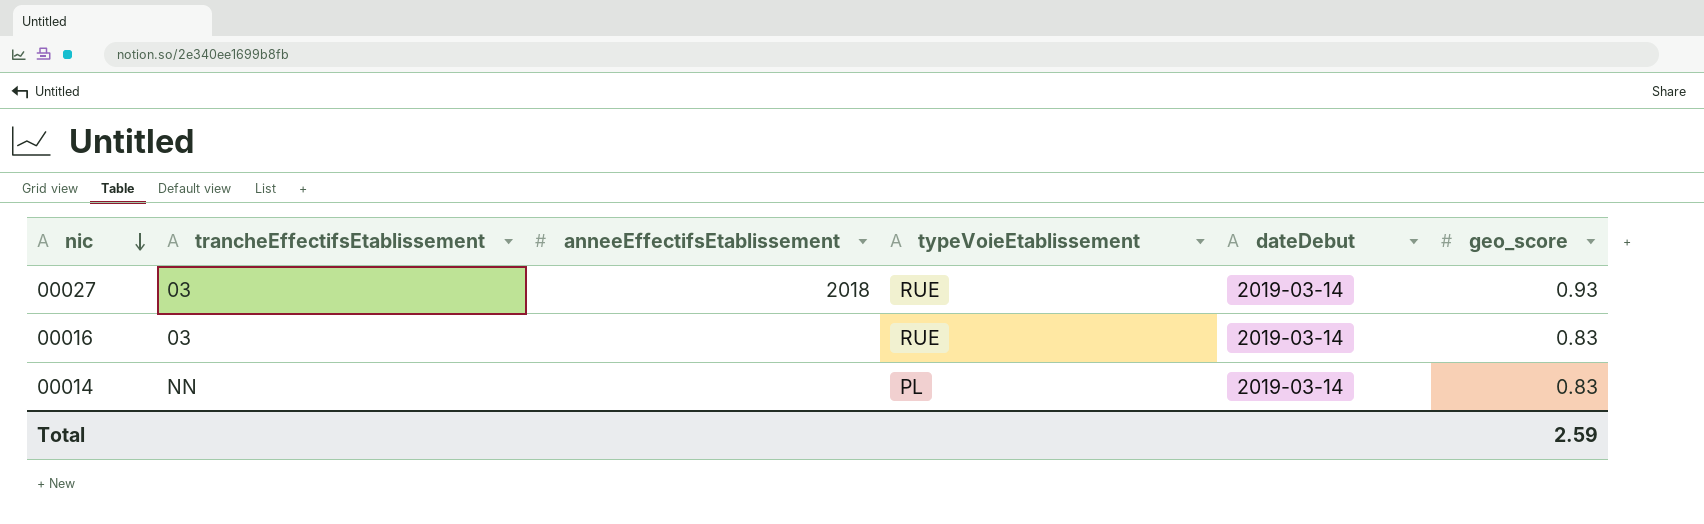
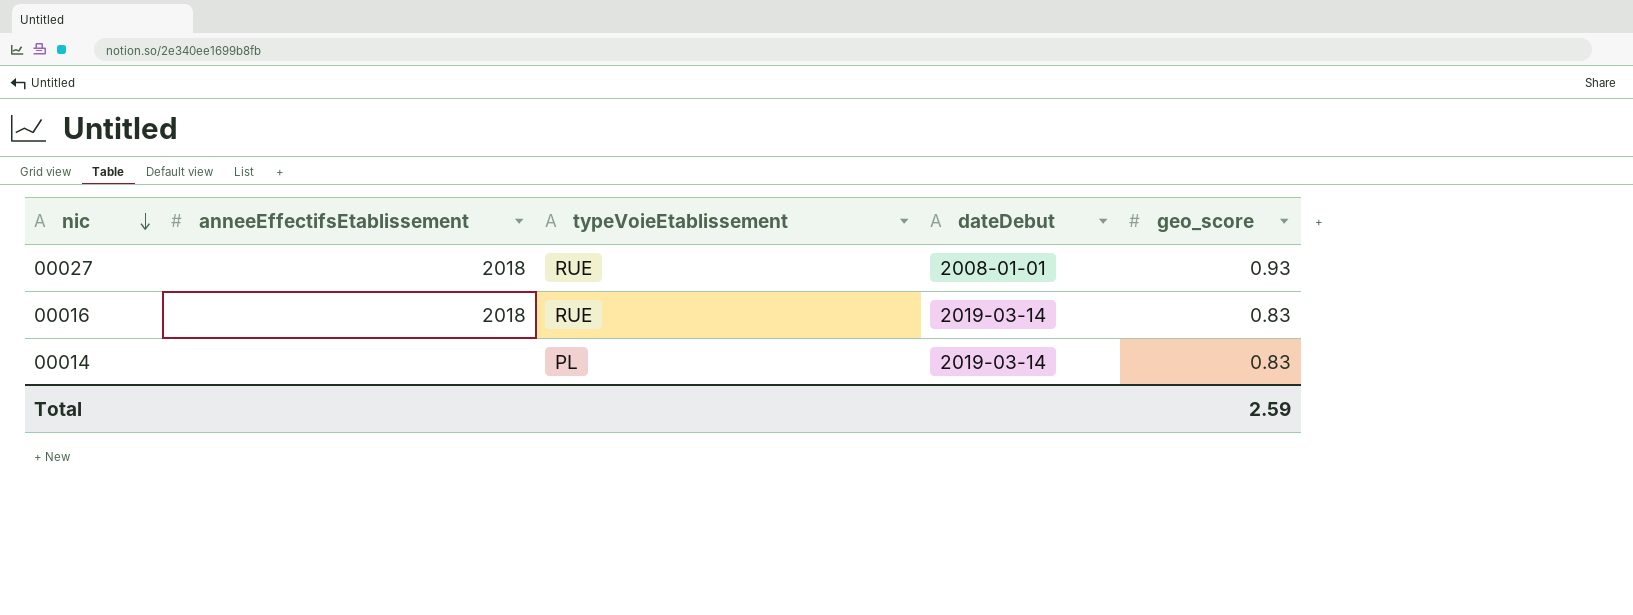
column trancheEffectifsEtablissement | position: 2 -> none
00027 | dateDebut: 2019-03-14 -> 2008-01-01
00016 | anneeEffectifsEtablissement: none -> 2018

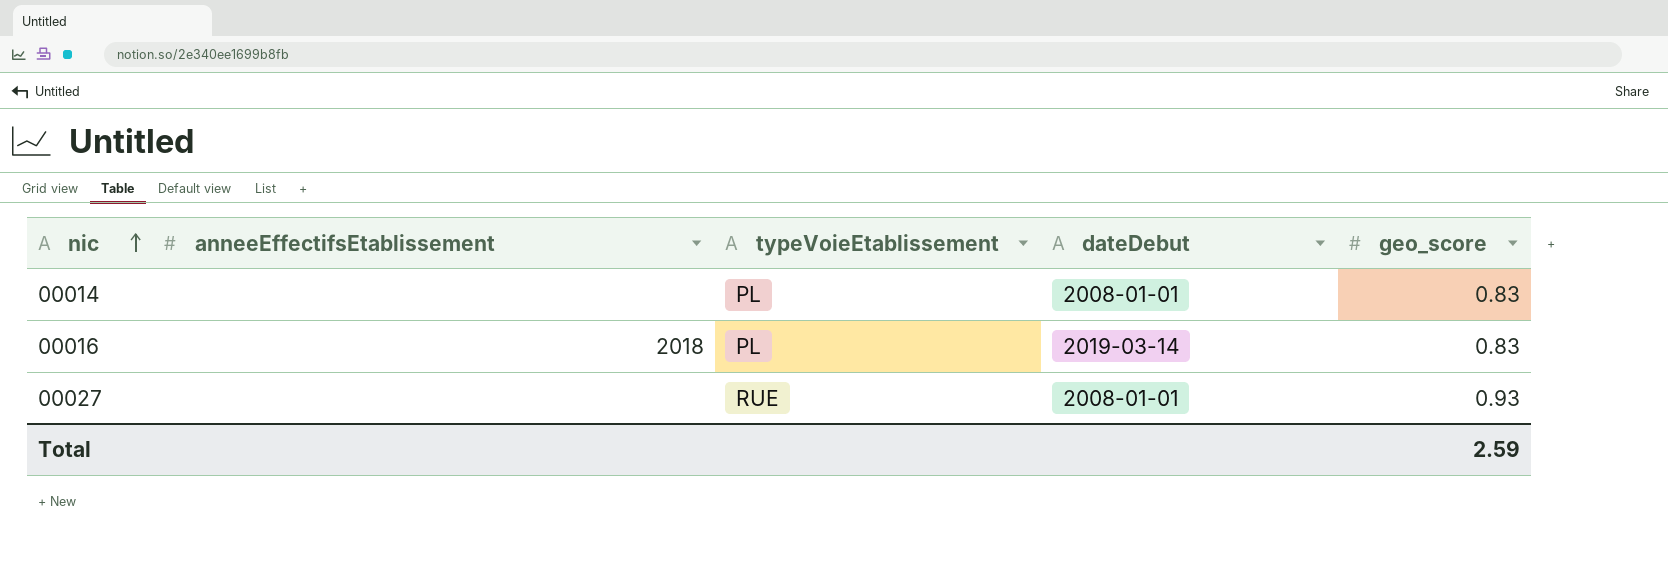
row order: nic descending -> nic ascending
00014 | dateDebut: 2019-03-14 -> 2008-01-01
00016 | typeVoieEtablissement: RUE -> PL
00027 | anneeEffectifsEtablissement: 2018 -> none

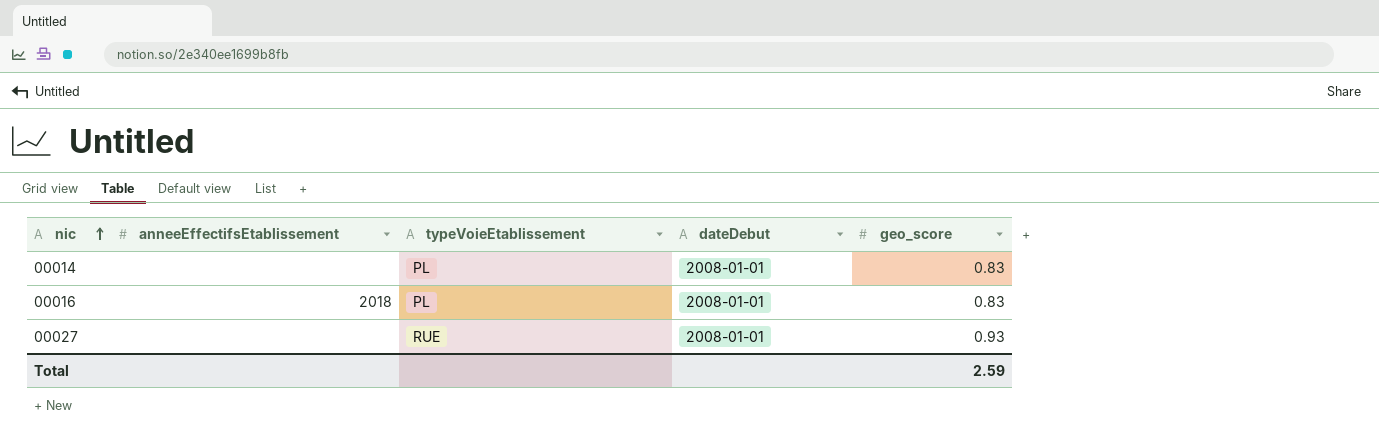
00016 | dateDebut: 2019-03-14 -> 2008-01-01

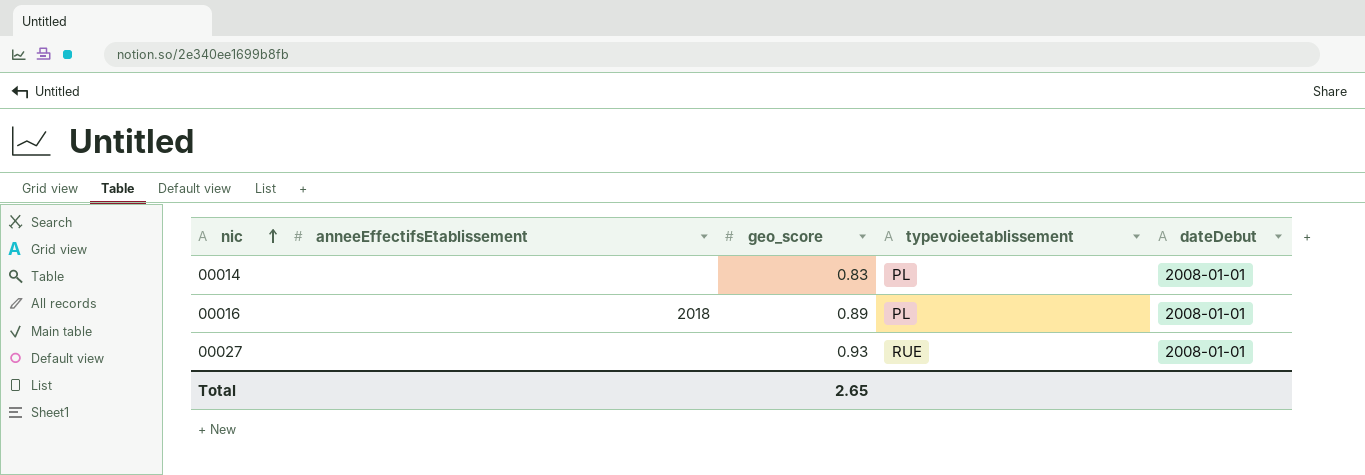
column geo_score | position: 5 -> 3
column name: typeVoieEtablissement -> typevoieetablissement
00016 | geo_score: 0.83 -> 0.89
Total | geo_score: 2.59 -> 2.65

